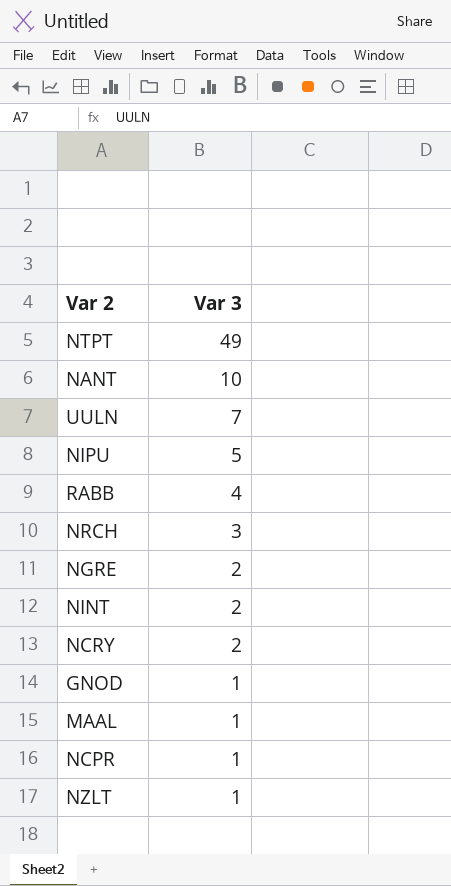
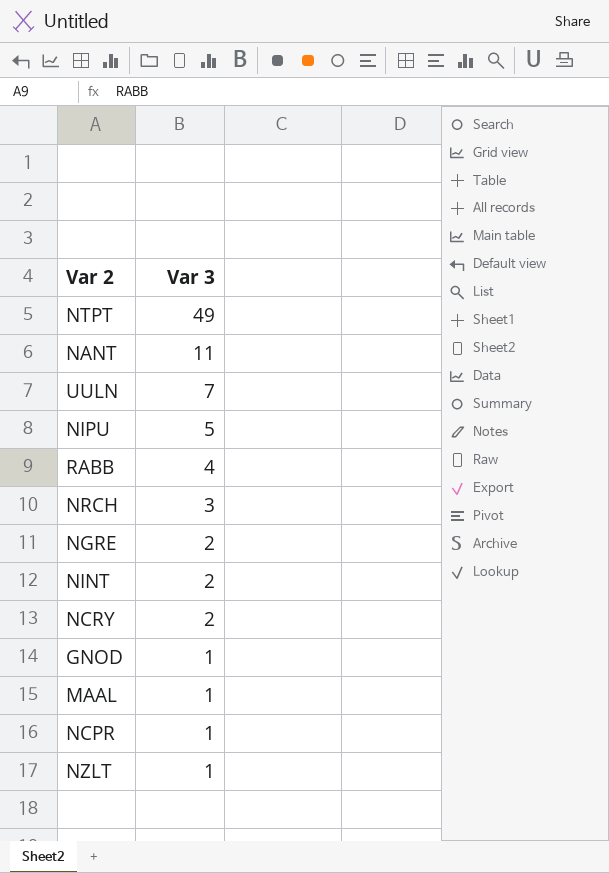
NANT | Var 3: 10 -> 11

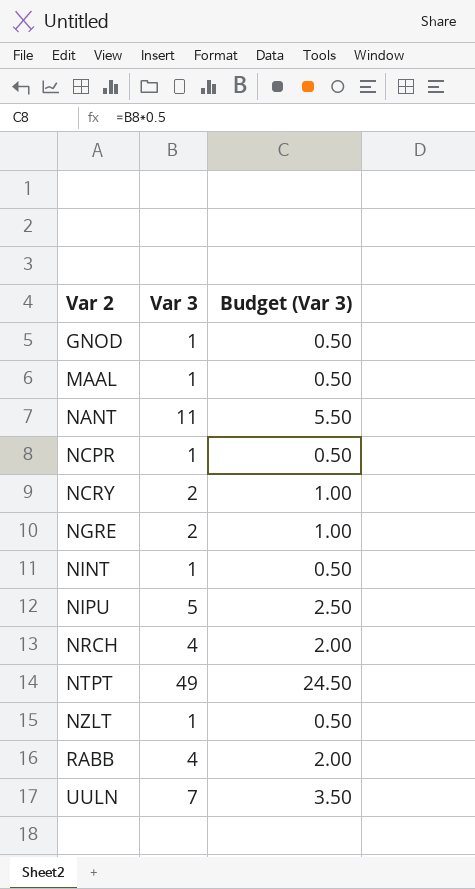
row order: Var 3 descending -> Var 2 ascending
column Budget (Var 3) | formula: none -> [Var 3] * 0.5
NINT | Var 3: 2 -> 1
NRCH | Var 3: 3 -> 4

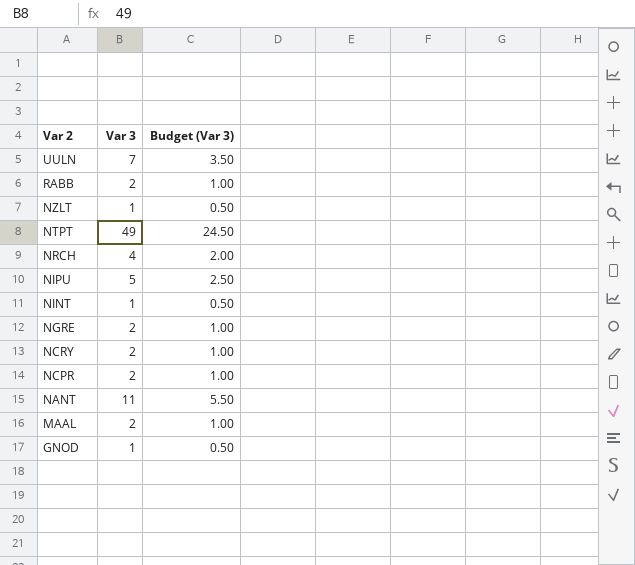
row order: Var 2 ascending -> Var 2 descending
RABB | Var 3: 4 -> 2
RABB | Budget (Var 3): 2.00 -> 1.00
NCPR | Var 3: 1 -> 2
NCPR | Budget (Var 3): 0.50 -> 1.00
MAAL | Var 3: 1 -> 2
MAAL | Budget (Var 3): 0.50 -> 1.00

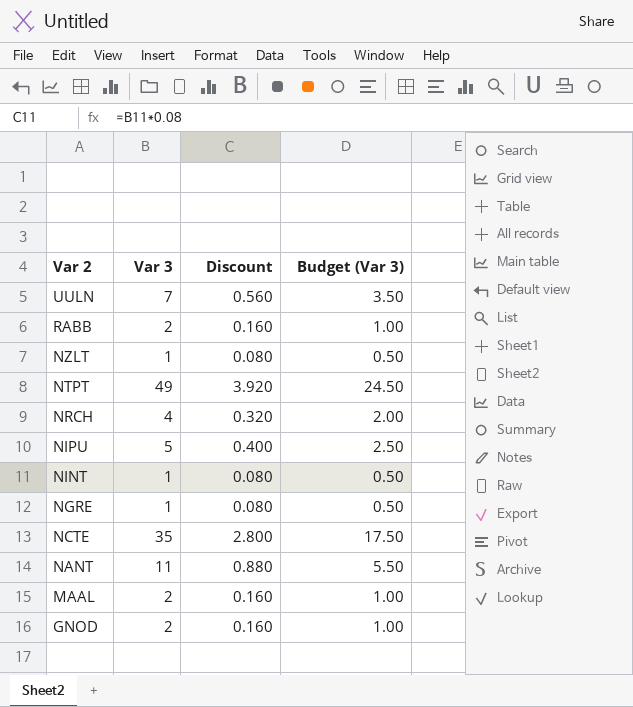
column Discount | formula: none -> [Var 3] * 0.08
row NCRY: 2 | 1.00 -> none
row NCPR: 2 | 1.00 -> none
NGRE | Var 3: 2 -> 1
NGRE | Budget (Var 3): 1.00 -> 0.50
row NCTE: none -> 35 | 2.800 | 17.50
GNOD | Var 3: 1 -> 2
GNOD | Budget (Var 3): 0.50 -> 1.00

